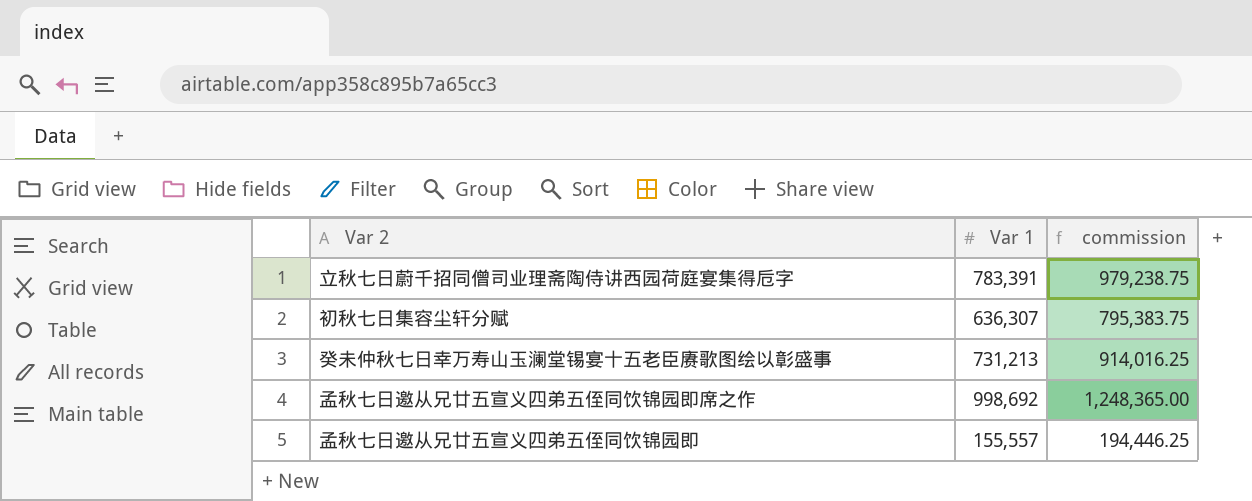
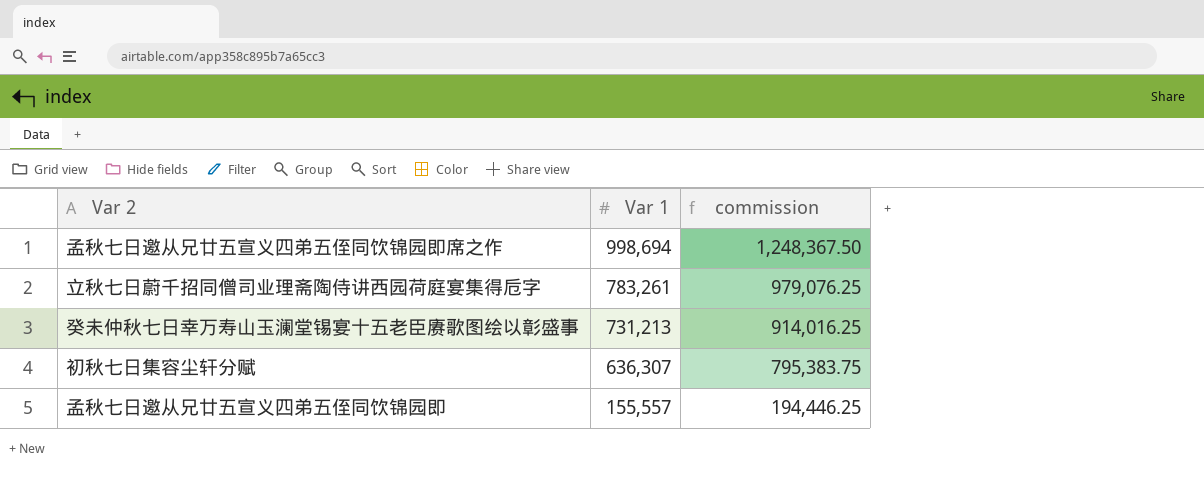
row order: none -> Var 1 descending
孟秋七日邀从兄廿五宣义四弟五侄同饮锦园即席之作 | Var 1: 998,692 -> 998,694
孟秋七日邀从兄廿五宣义四弟五侄同饮锦园即席之作 | commission: 1,248,365.00 -> 1,248,367.50
立秋七日蔚千招同僧司业理斋陶侍讲西园荷庭宴集得卮字 | Var 1: 783,391 -> 783,261
立秋七日蔚千招同僧司业理斋陶侍讲西园荷庭宴集得卮字 | commission: 979,238.75 -> 979,076.25

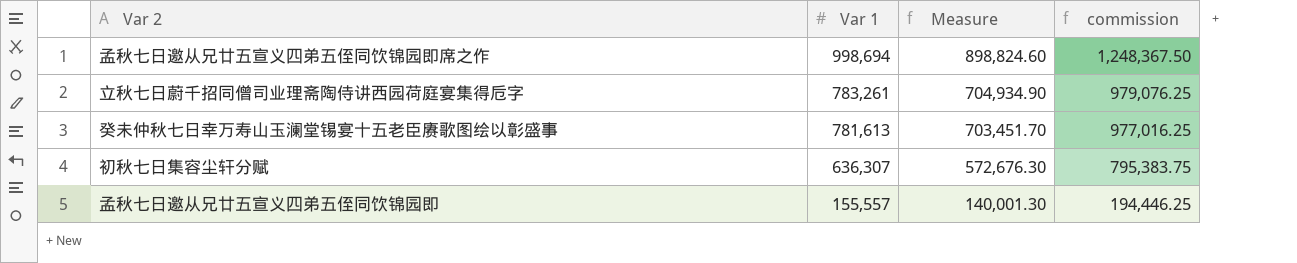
column Measure | formula: none -> [Var 1] * 0.9
癸未仲秋七日幸万寿山玉澜堂锡宴十五老臣赓歌图绘以彰盛事 | Var 1: 731,213 -> 781,613
癸未仲秋七日幸万寿山玉澜堂锡宴十五老臣赓歌图绘以彰盛事 | commission: 914,016.25 -> 977,016.25

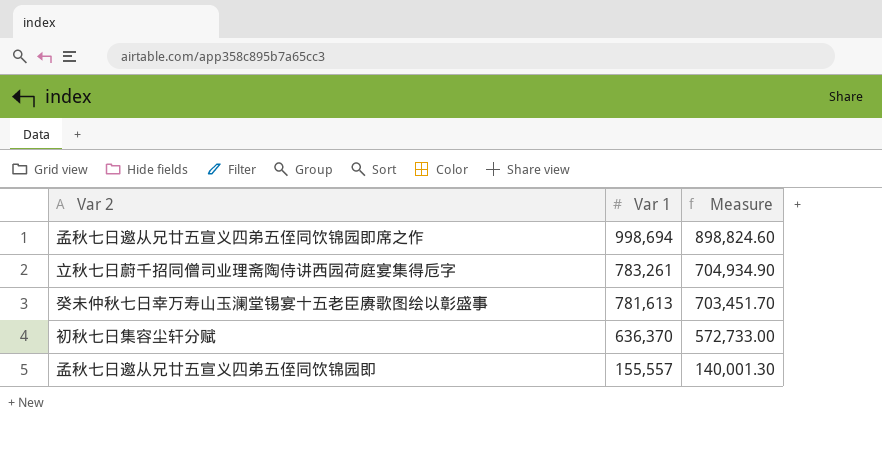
column commission | formula: [Var 1] * 1.25 -> none
初秋七日集容尘轩分赋 | Var 1: 636,307 -> 636,370
初秋七日集容尘轩分赋 | Measure: 572,676.30 -> 572,733.00

